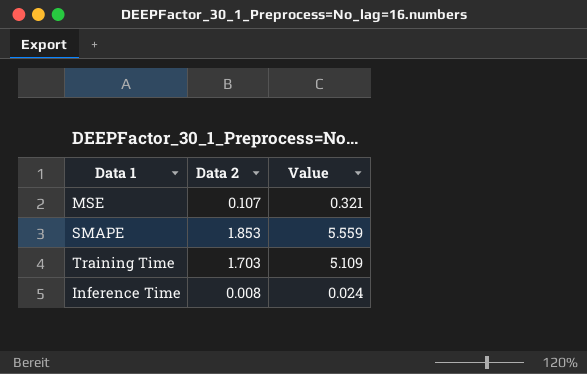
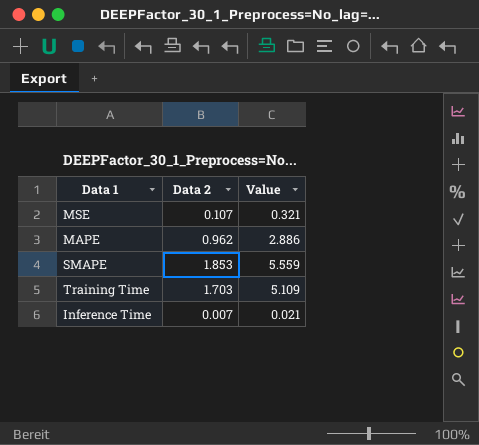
row MAPE: none -> 0.962 | 2.886
Inference Time | Data 2: 0.008 -> 0.007
Inference Time | Value: 0.024 -> 0.021

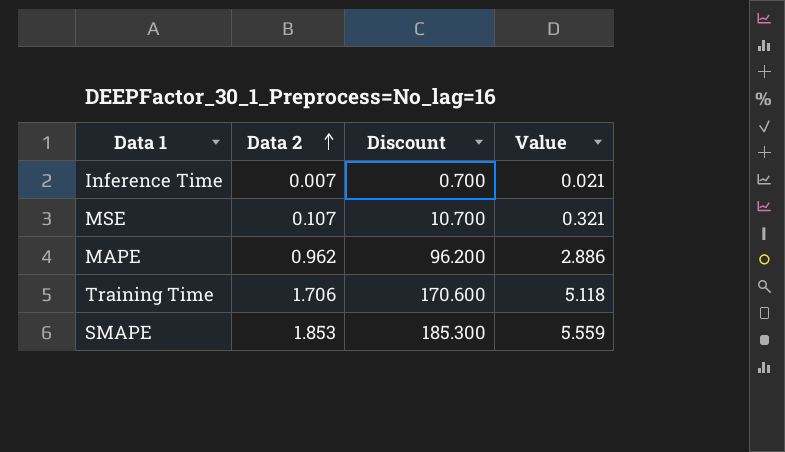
row order: none -> Data 2 ascending
column Discount | formula: none -> [Data 2] * 100
Training Time | Data 2: 1.703 -> 1.706
Training Time | Value: 5.109 -> 5.118

